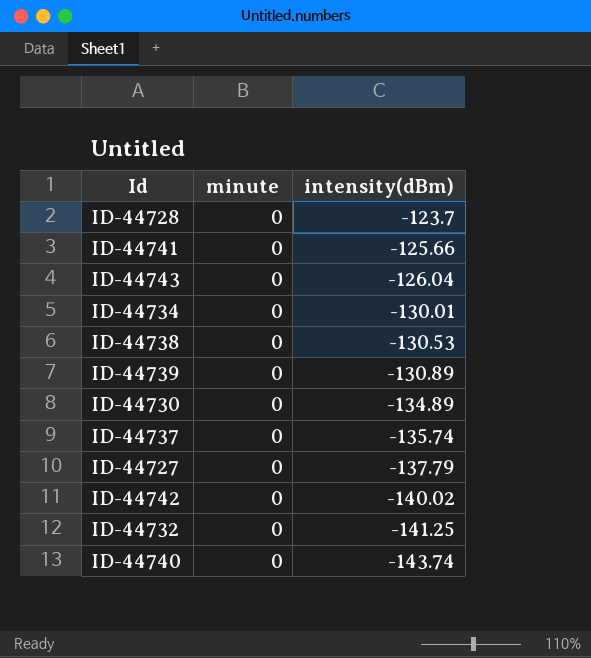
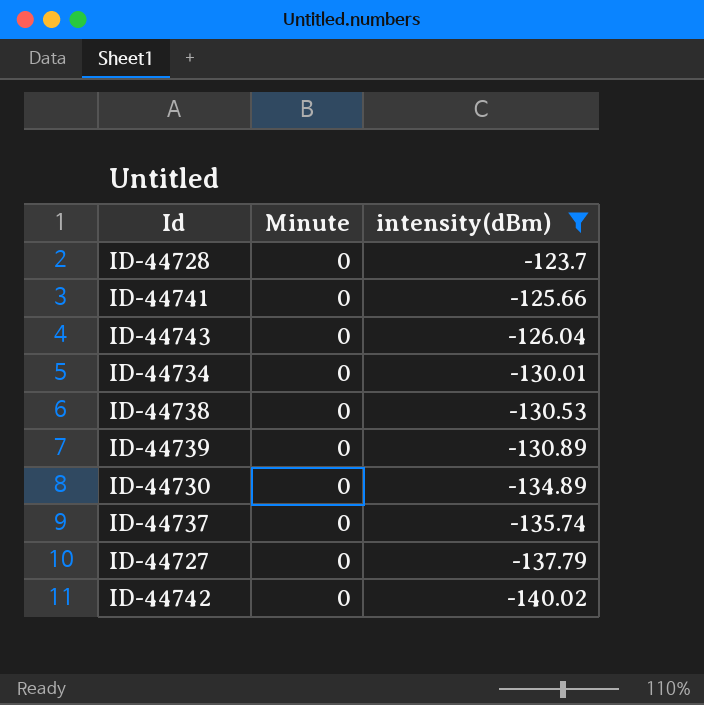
filter: none -> intensity(dBm) >= -140.02
column name: minute -> Minute

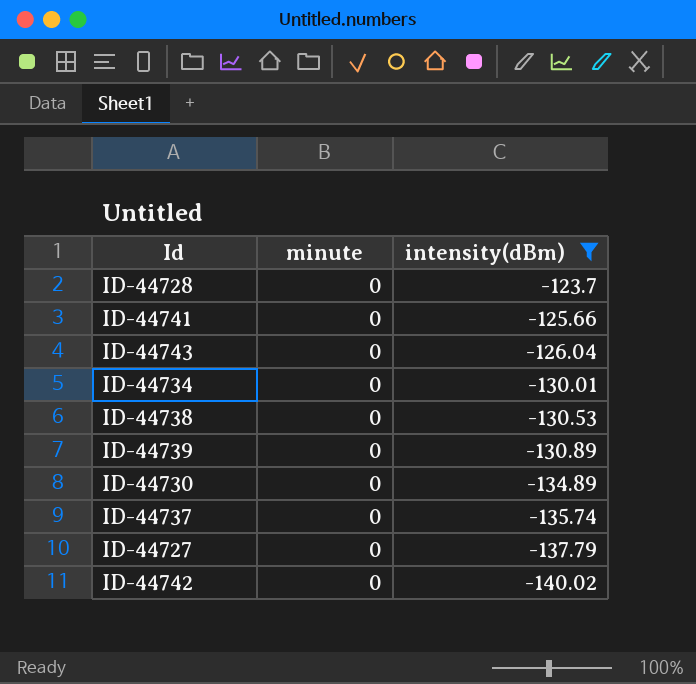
column name: Minute -> minute

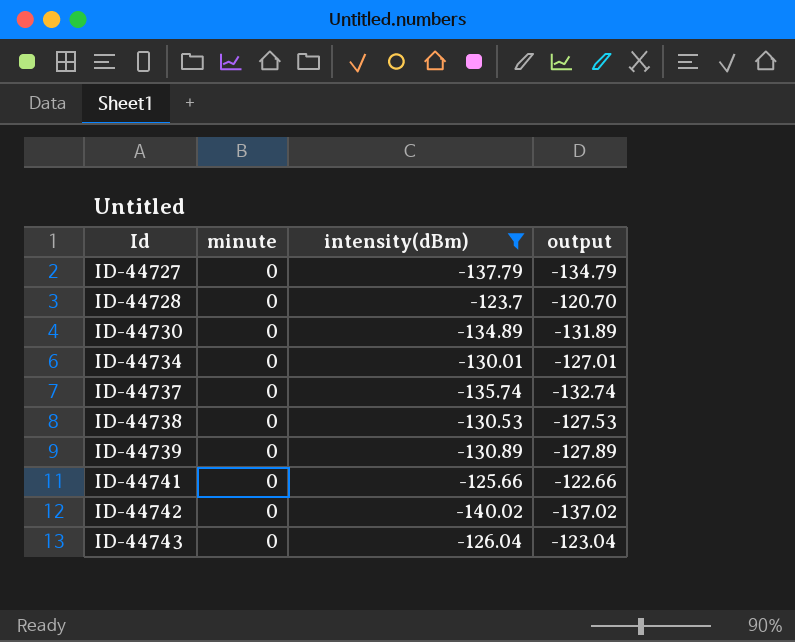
row order: intensity(dBm) descending -> Id ascending
column output | formula: none -> [intensity(dBm)] + 3

